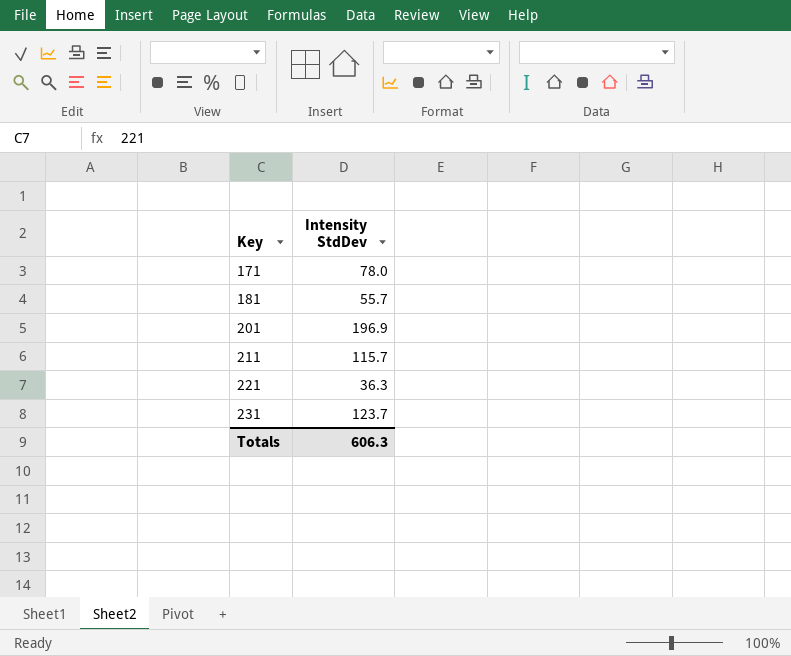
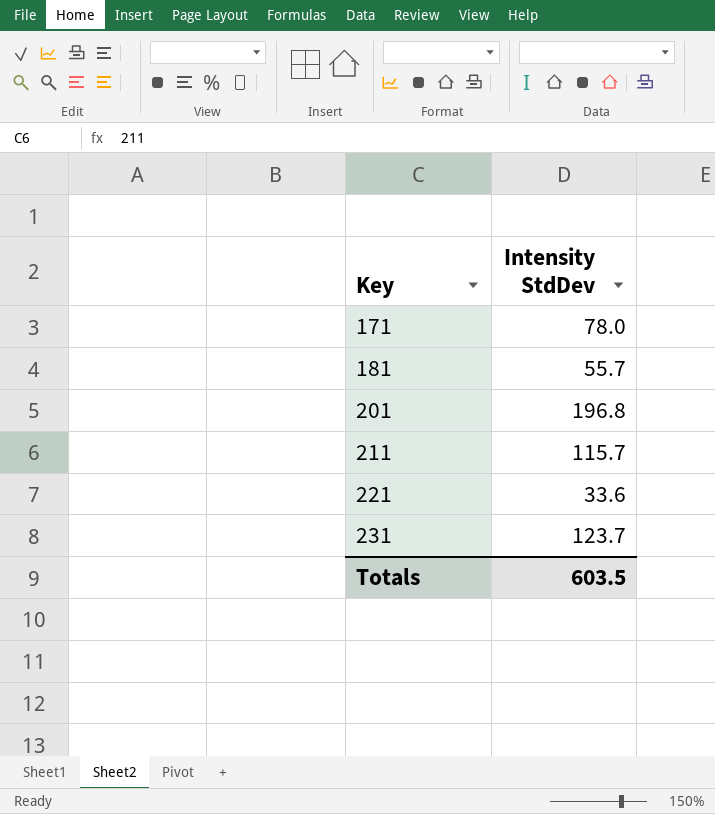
201 | Intensity StdDev: 196.9 -> 196.8
221 | Intensity StdDev: 36.3 -> 33.6
Totals | Intensity StdDev: 606.3 -> 603.5

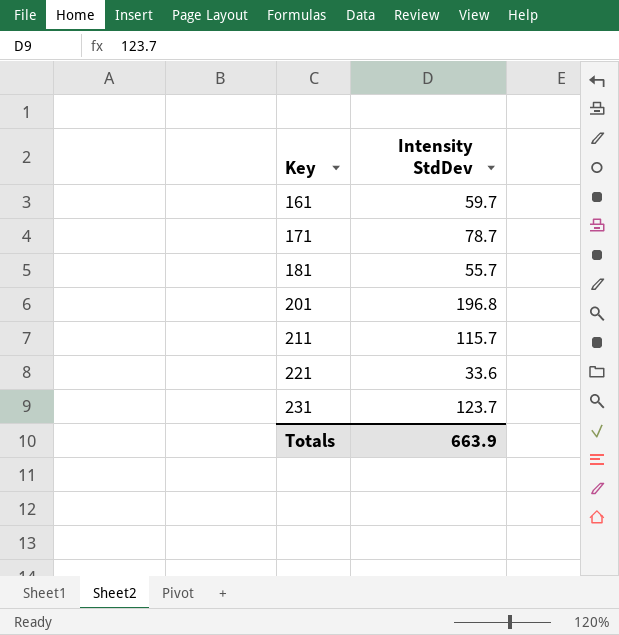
row 161: none -> 59.7
171 | Intensity StdDev: 78.0 -> 78.7
Totals | Intensity StdDev: 603.5 -> 663.9

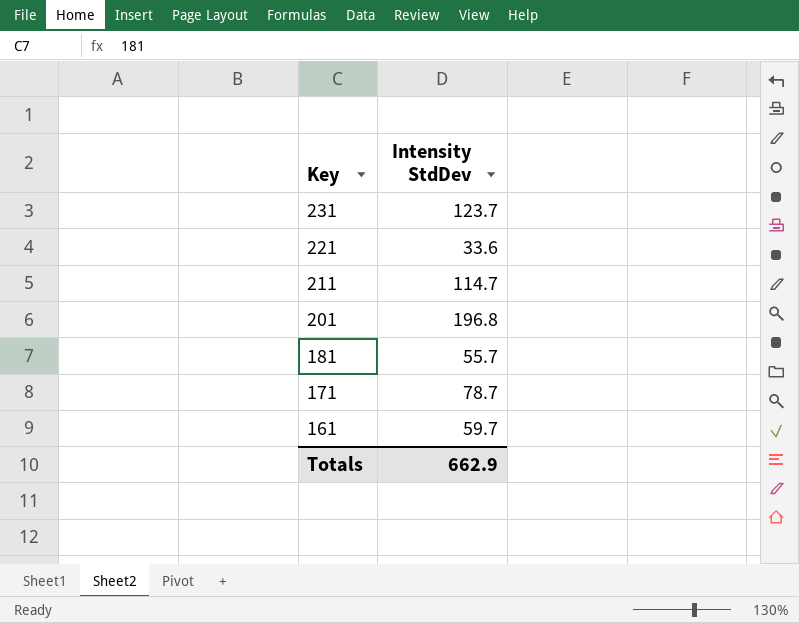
row order: Key ascending -> Key descending
211 | Intensity StdDev: 115.7 -> 114.7
Totals | Intensity StdDev: 663.9 -> 662.9

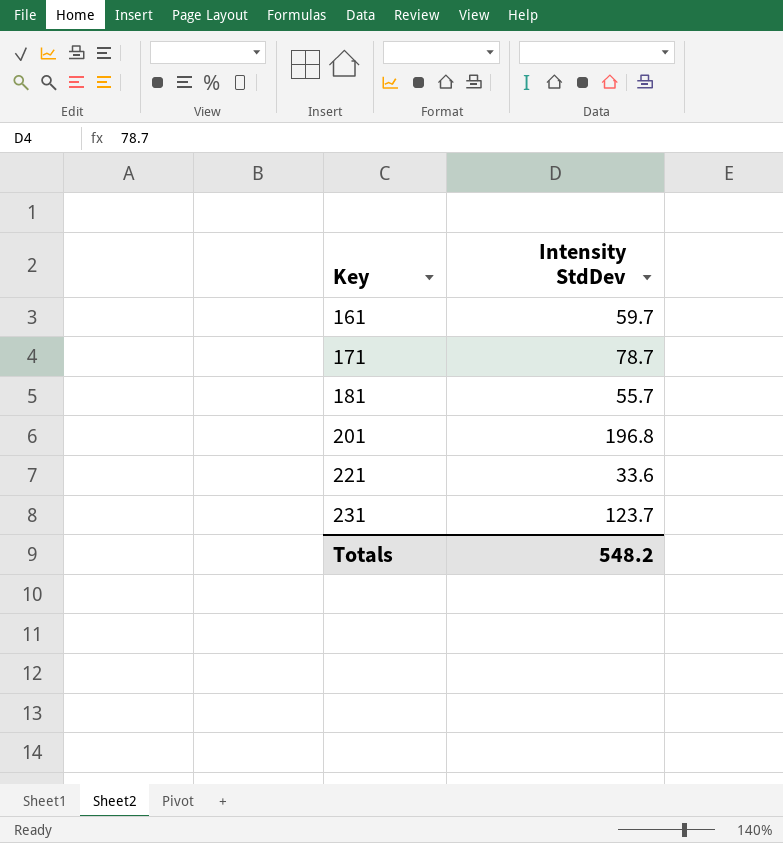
row order: Key descending -> Key ascending
row 211: 114.7 -> none
Totals | Intensity StdDev: 662.9 -> 548.2

